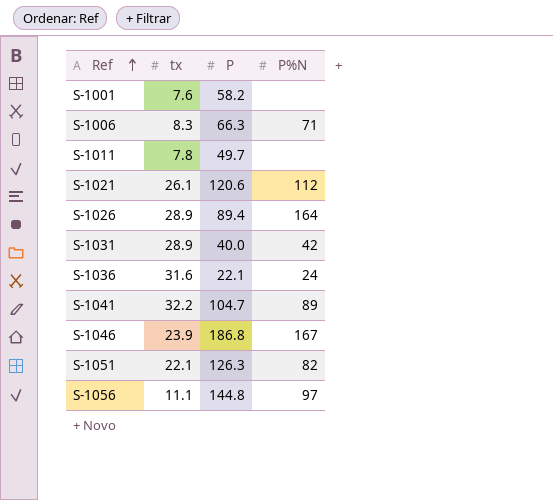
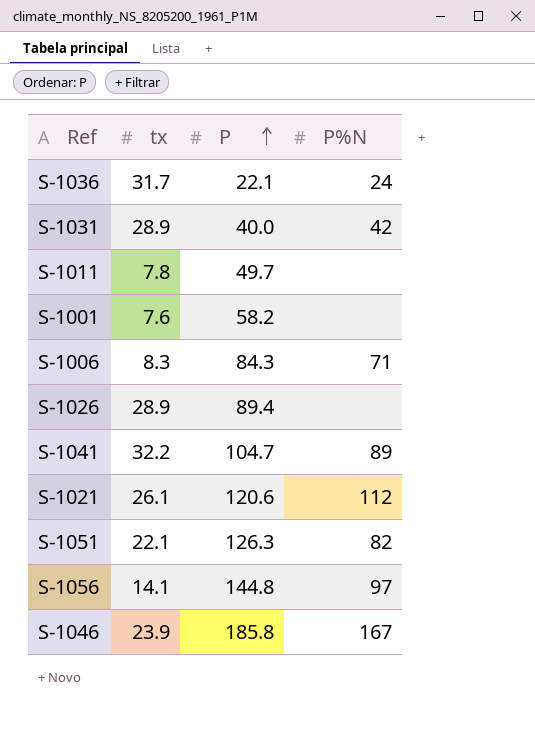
row order: Ref ascending -> P ascending
S-1036 | tx: 31.6 -> 31.7
S-1006 | P: 66.3 -> 84.3
S-1026 | P%N: 164 -> none
S-1056 | tx: 11.1 -> 14.1
S-1046 | P: 186.8 -> 185.8

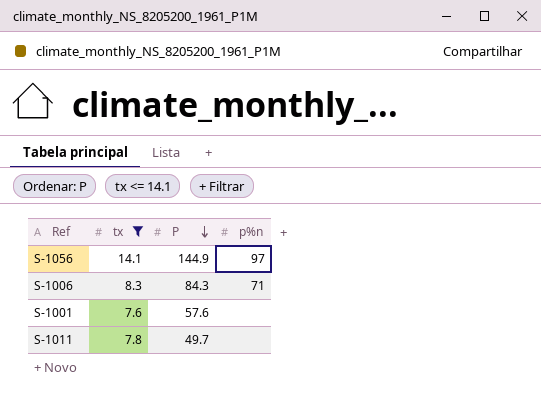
filter: none -> tx <= 14.1
row order: P ascending -> P descending
column name: P%N -> p%n
S-1056 | P: 144.8 -> 144.9
S-1001 | P: 58.2 -> 57.6

